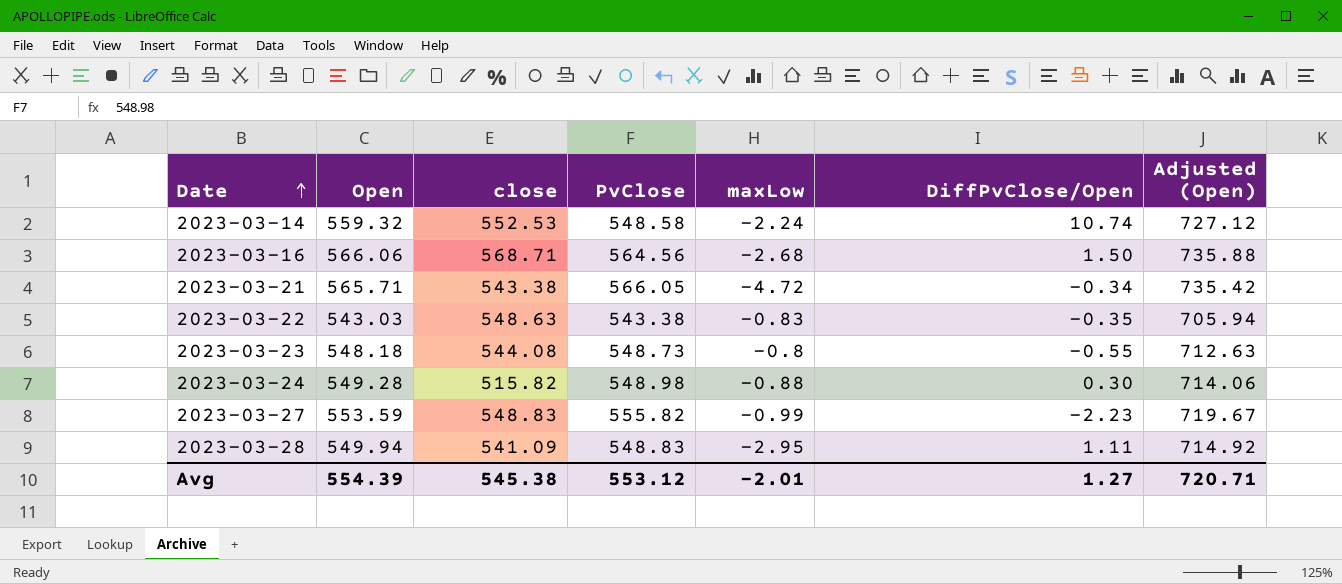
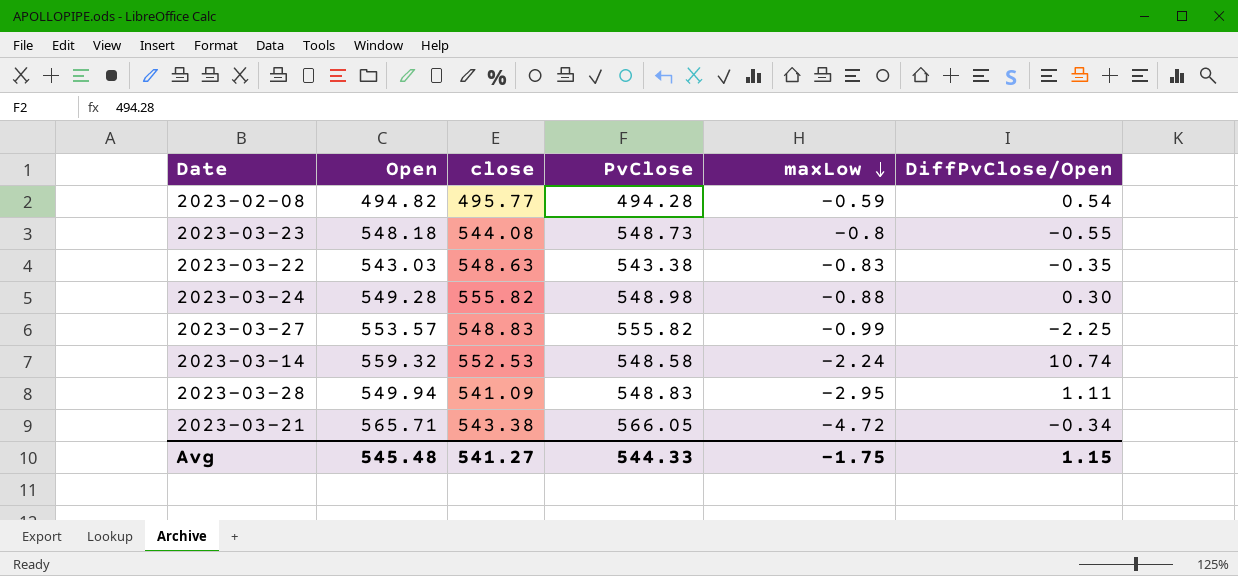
row order: Date ascending -> maxLow descending
column Adjusted (Open) | formula: [Open] * 1.3 -> none
row 2023-03-16: 566.06 | 568.71 | 564.56 | -2.68 | 1.50 | 735.88 -> none
row 2023-02-08: none -> 494.82 | 495.77 | 494.28 | -0.59 | 0.54
2023-03-24 | close: 515.82 -> 555.82
2023-03-27 | Open: 553.59 -> 553.57
2023-03-27 | DiffPvClose/Open: -2.23 -> -2.25
Avg | Open: 554.39 -> 545.48
Avg | close: 545.38 -> 541.27
Avg | PvClose: 553.12 -> 544.33
Avg | maxLow: -2.01 -> -1.75
Avg | DiffPvClose/Open: 1.27 -> 1.15

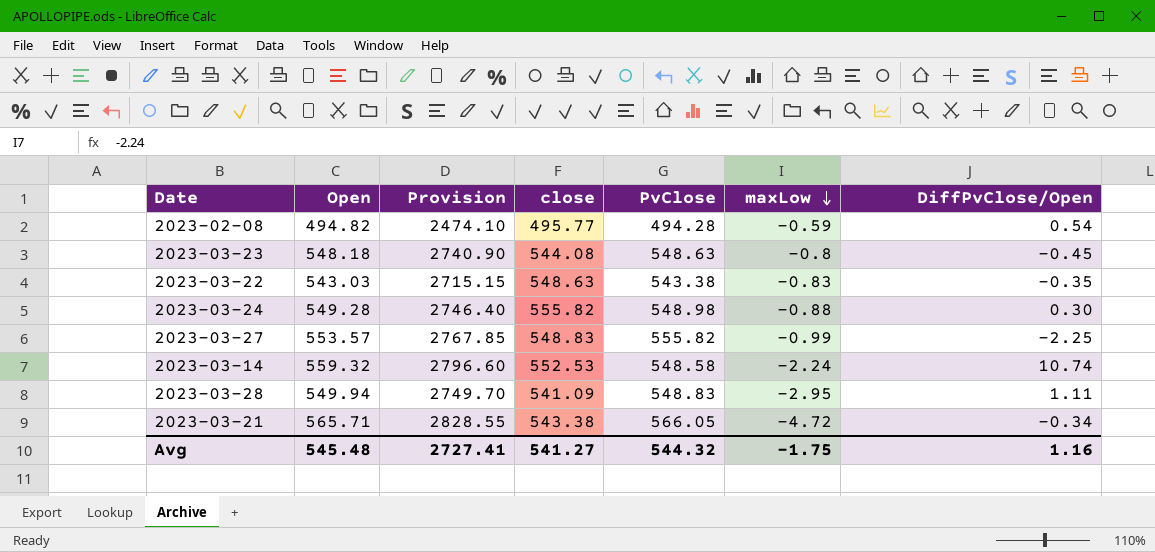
column Provision | formula: none -> [Open] * 5
2023-03-23 | PvClose: 548.73 -> 548.63
2023-03-23 | DiffPvClose/Open: -0.55 -> -0.45
Avg | PvClose: 544.33 -> 544.32
Avg | DiffPvClose/Open: 1.15 -> 1.16

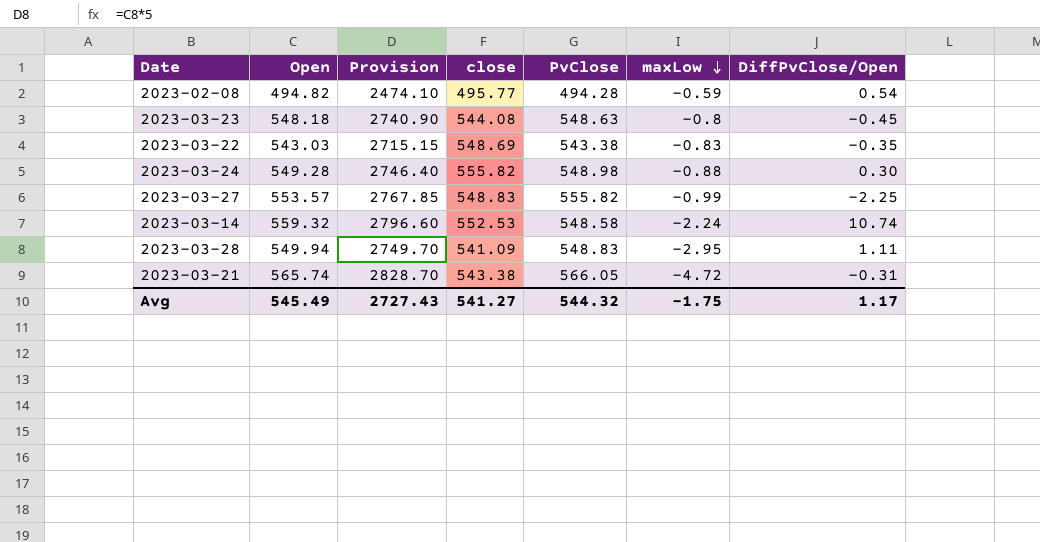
2023-03-22 | close: 548.63 -> 548.69
2023-03-21 | Open: 565.71 -> 565.74
2023-03-21 | Provision: 2828.55 -> 2828.70
2023-03-21 | DiffPvClose/Open: -0.34 -> -0.31
Avg | Open: 545.48 -> 545.49
Avg | Provision: 2727.41 -> 2727.43
Avg | DiffPvClose/Open: 1.16 -> 1.17

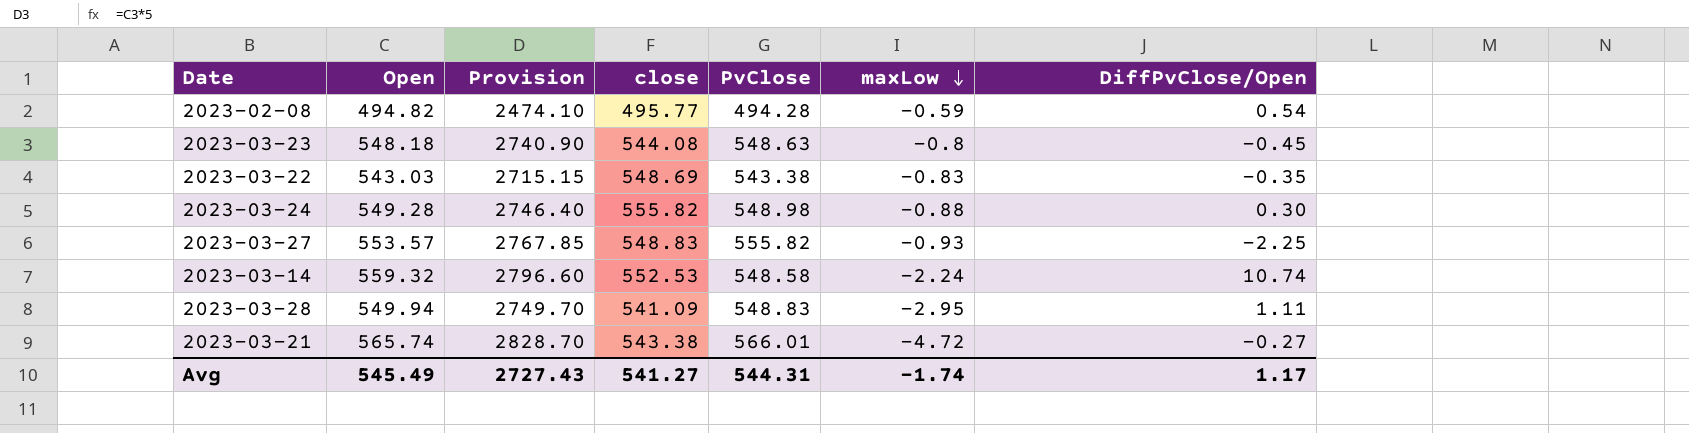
2023-03-27 | maxLow: -0.99 -> -0.93
2023-03-21 | PvClose: 566.05 -> 566.01
2023-03-21 | DiffPvClose/Open: -0.31 -> -0.27
Avg | PvClose: 544.32 -> 544.31
Avg | maxLow: -1.75 -> -1.74

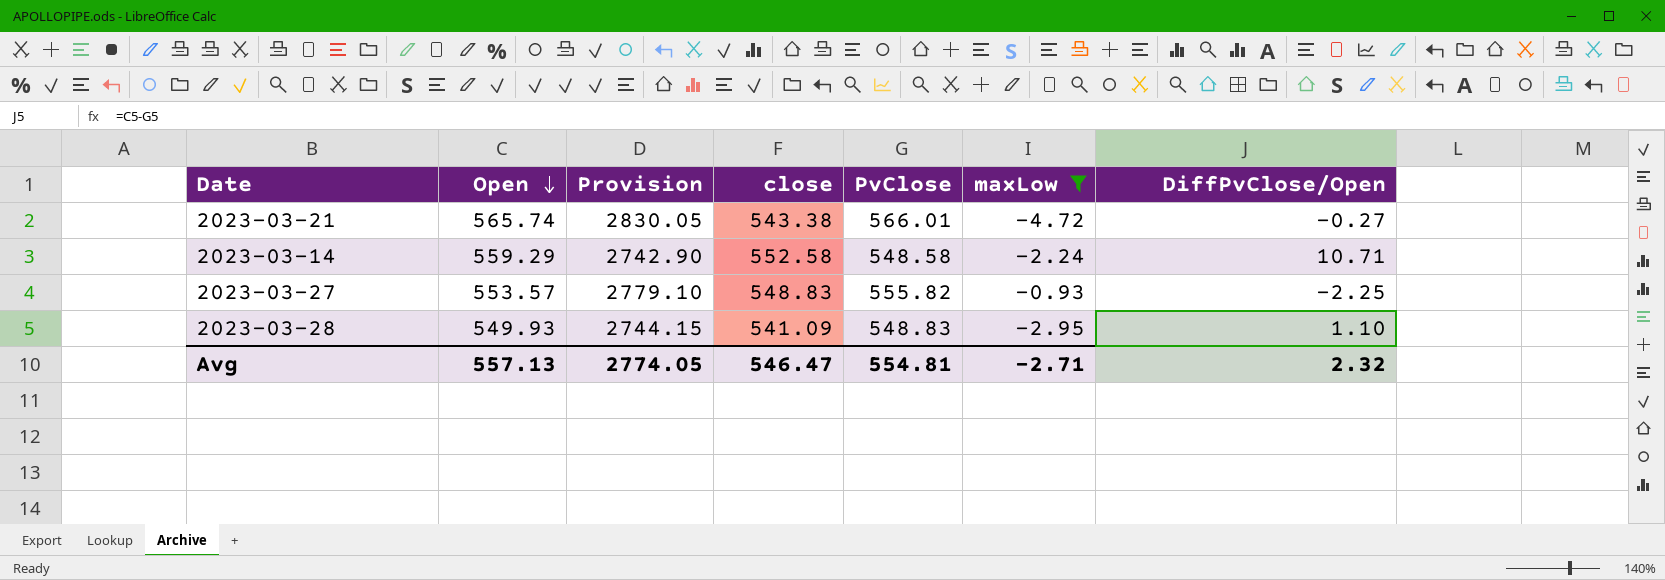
filter: none -> maxLow <= -0.93
row order: maxLow descending -> Open descending
column Provision | formula: [Open] * 5 -> [PvClose] * 5
2023-03-14 | Open: 559.32 -> 559.29
2023-03-14 | close: 552.53 -> 552.58
2023-03-14 | DiffPvClose/Open: 10.74 -> 10.71
2023-03-28 | Open: 549.94 -> 549.93
2023-03-28 | DiffPvClose/Open: 1.11 -> 1.10
Avg | Open: 545.49 -> 557.13
Avg | Provision: 2727.43 -> 2774.05
Avg | close: 541.27 -> 546.47
Avg | PvClose: 544.31 -> 554.81
Avg | maxLow: -1.74 -> -2.71
Avg | DiffPvClose/Open: 1.17 -> 2.32

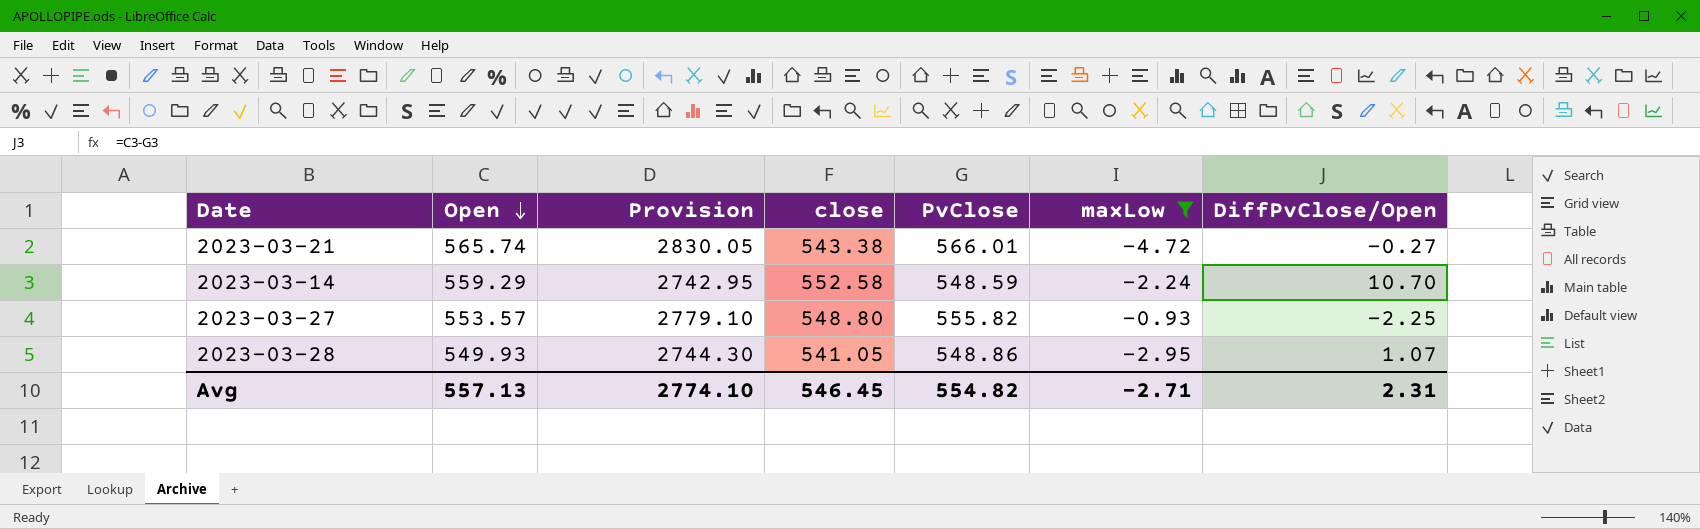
2023-03-14 | Provision: 2742.90 -> 2742.95
2023-03-14 | PvClose: 548.58 -> 548.59
2023-03-14 | DiffPvClose/Open: 10.71 -> 10.70
2023-03-27 | close: 548.83 -> 548.80
2023-03-28 | Provision: 2744.15 -> 2744.30
2023-03-28 | close: 541.09 -> 541.05
2023-03-28 | PvClose: 548.83 -> 548.86
2023-03-28 | DiffPvClose/Open: 1.10 -> 1.07
Avg | Provision: 2774.05 -> 2774.10
Avg | close: 546.47 -> 546.45
Avg | PvClose: 554.81 -> 554.82
Avg | DiffPvClose/Open: 2.32 -> 2.31

